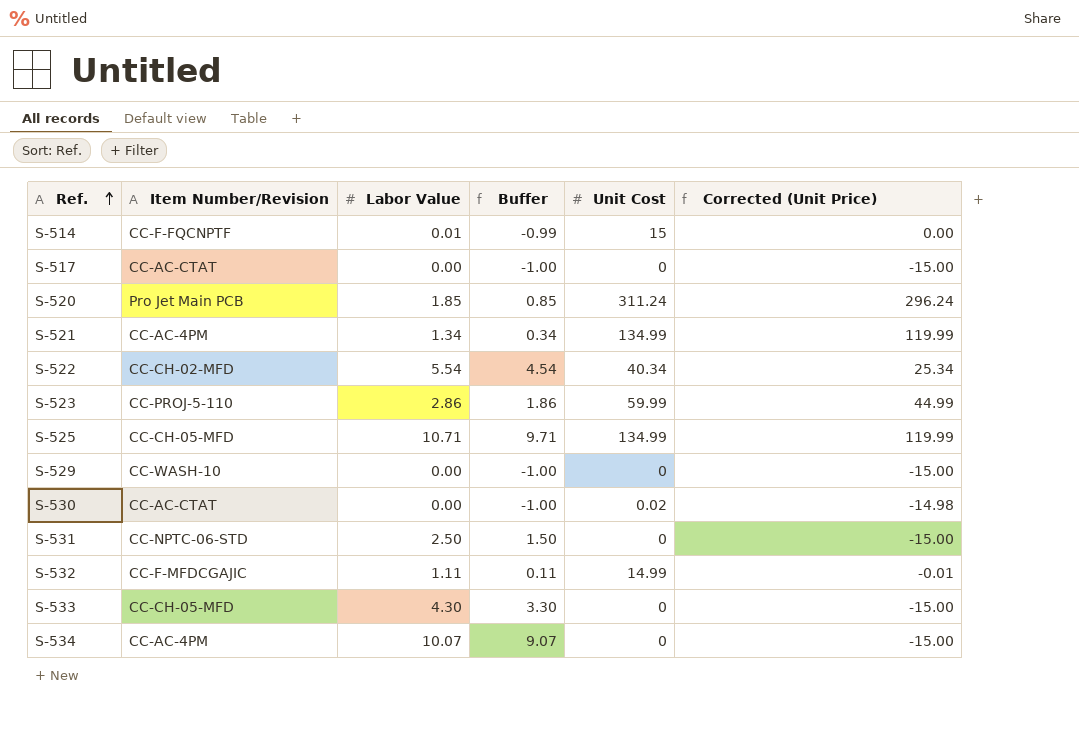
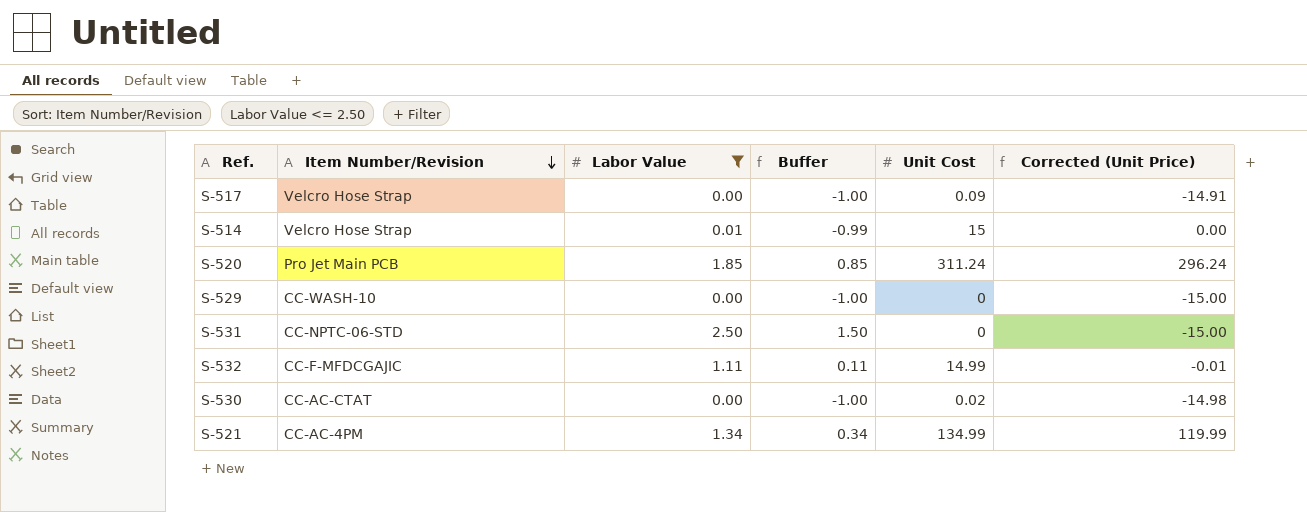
filter: none -> Labor Value <= 2.50
row order: Ref. ascending -> Item Number/Revision descending
S-517 | Item Number/Revision: CC-AC-CTAT -> Velcro Hose Strap
S-517 | Unit Cost: 0 -> 0.09
S-517 | Corrected (Unit Price): -15.00 -> -14.91
S-514 | Item Number/Revision: CC-F-FQCNPTF -> Velcro Hose Strap

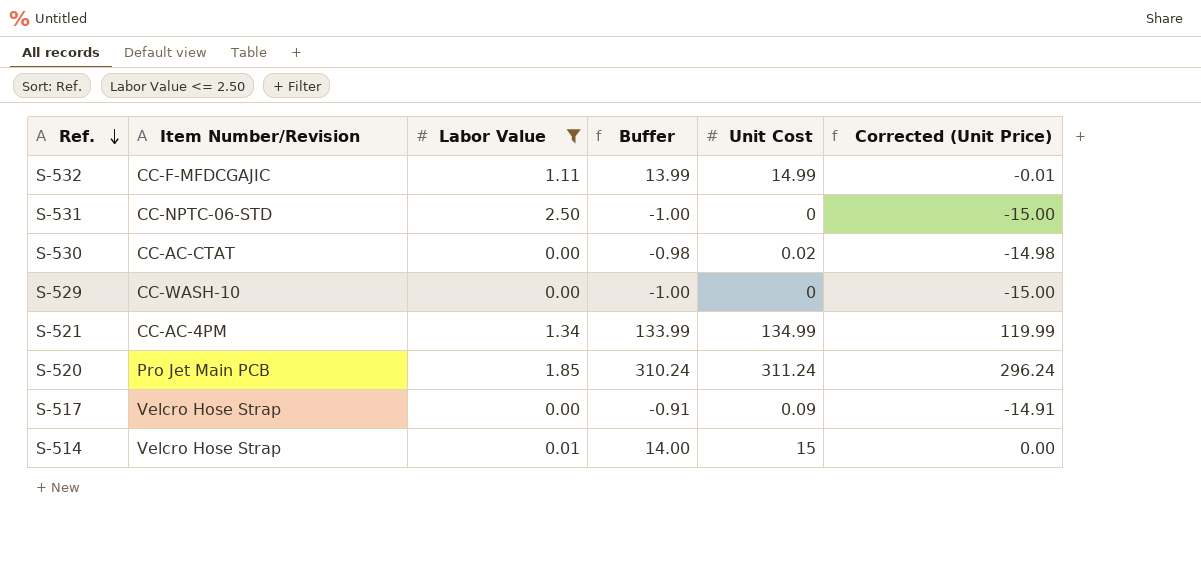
row order: Item Number/Revision descending -> Ref. descending
column Buffer | formula: [Labor Value] - 1 -> [Unit Cost] - 1

